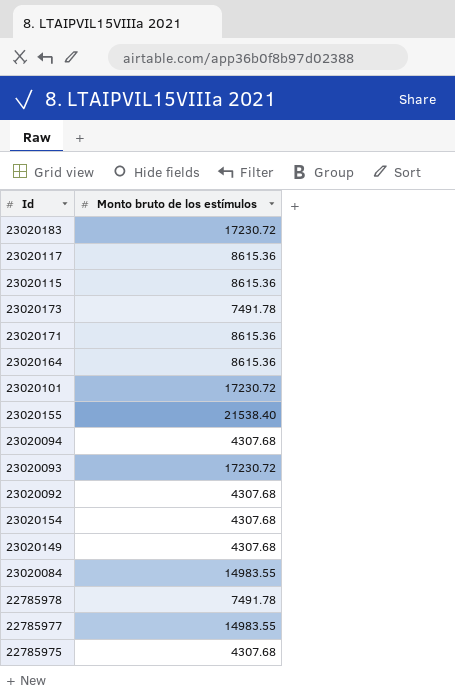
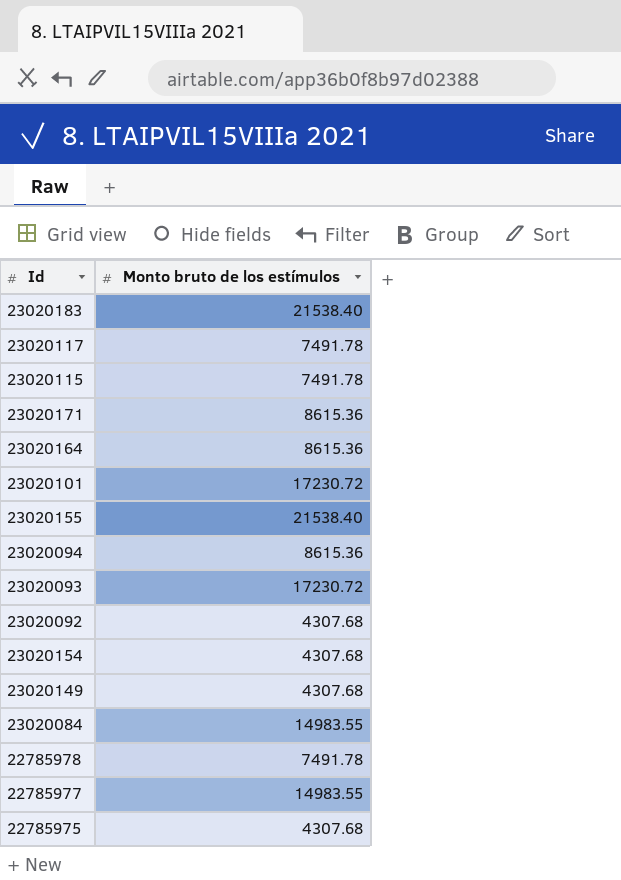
row 23020173: 7491.78 -> none
23020183 | Monto bruto de los estímulos: 17230.72 -> 21538.40
23020117 | Monto bruto de los estímulos: 8615.36 -> 7491.78
23020115 | Monto bruto de los estímulos: 8615.36 -> 7491.78
23020094 | Monto bruto de los estímulos: 4307.68 -> 8615.36

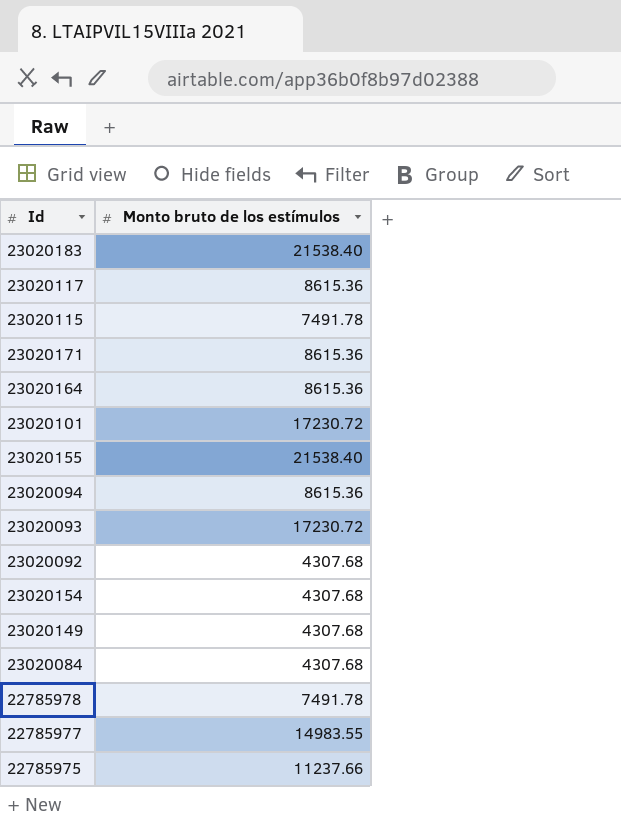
23020117 | Monto bruto de los estímulos: 7491.78 -> 8615.36
23020084 | Monto bruto de los estímulos: 14983.55 -> 4307.68
22785975 | Monto bruto de los estímulos: 4307.68 -> 11237.66

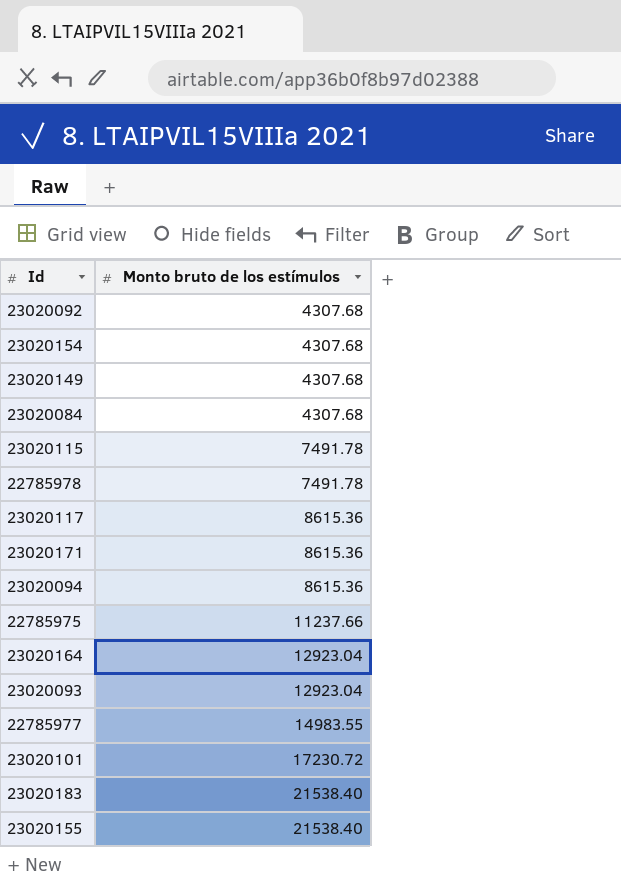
row order: none -> Monto bruto de los estímulos ascending
23020164 | Monto bruto de los estímulos: 8615.36 -> 12923.04
23020093 | Monto bruto de los estímulos: 17230.72 -> 12923.04

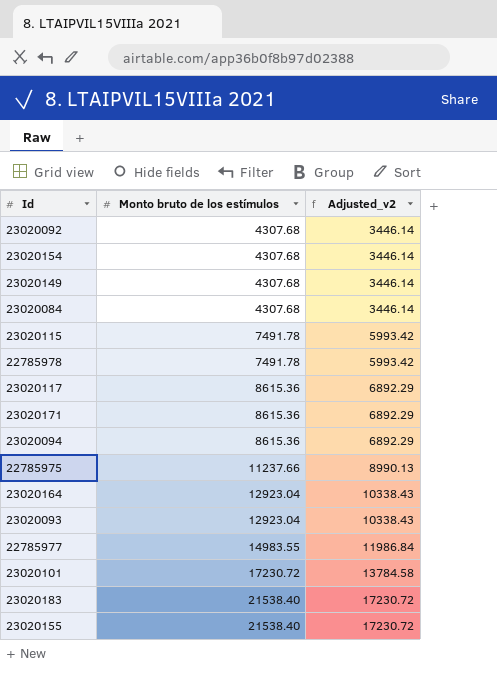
column Adjusted_v2 | formula: none -> [Monto bruto de los estímulos] * 0.8

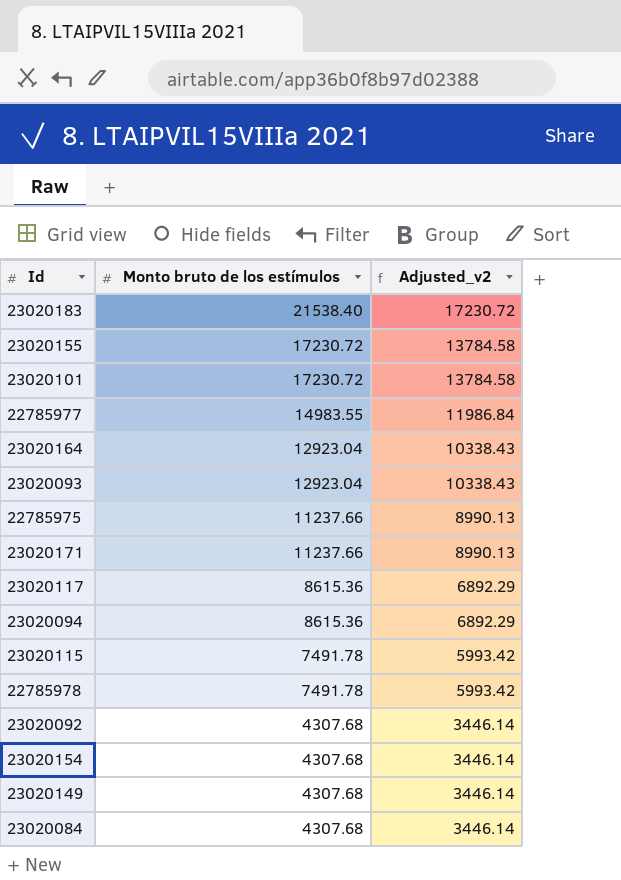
row order: Monto bruto de los estímulos ascending -> Monto bruto de los estímulos descending
23020155 | Monto bruto de los estímulos: 21538.40 -> 17230.72
23020155 | Adjusted_v2: 17230.72 -> 13784.58
23020171 | Monto bruto de los estímulos: 8615.36 -> 11237.66
23020171 | Adjusted_v2: 6892.29 -> 8990.13

